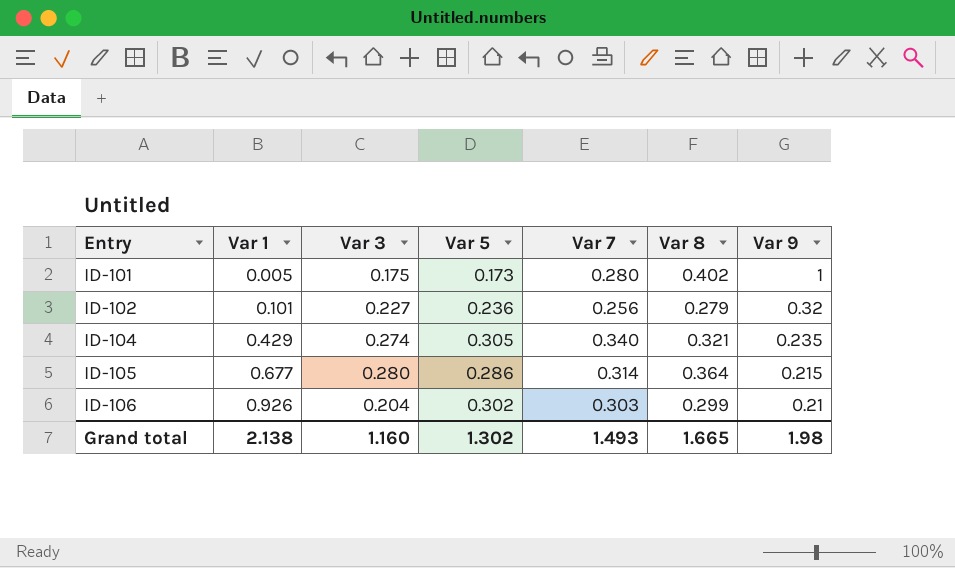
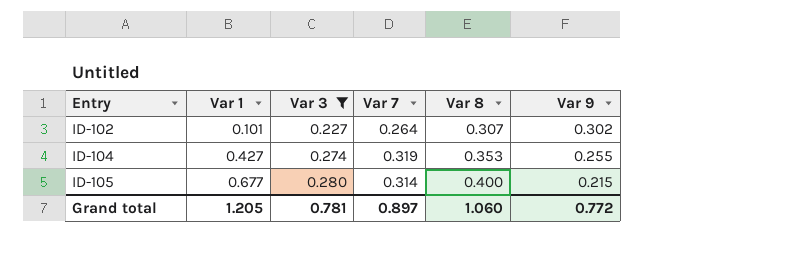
filter: none -> Var 3 >= 0.227
column Var 5 | position: 4 -> none
ID-102 | Var 7: 0.256 -> 0.264
ID-102 | Var 8: 0.279 -> 0.307
ID-102 | Var 9: 0.32 -> 0.302
ID-104 | Var 1: 0.429 -> 0.427
ID-104 | Var 7: 0.340 -> 0.319
ID-104 | Var 8: 0.321 -> 0.353
ID-104 | Var 9: 0.235 -> 0.255
ID-105 | Var 8: 0.364 -> 0.400
Grand total | Var 1: 2.138 -> 1.205
Grand total | Var 3: 1.160 -> 0.781
Grand total | Var 7: 1.493 -> 0.897
Grand total | Var 8: 1.665 -> 1.060
Grand total | Var 9: 1.98 -> 0.772

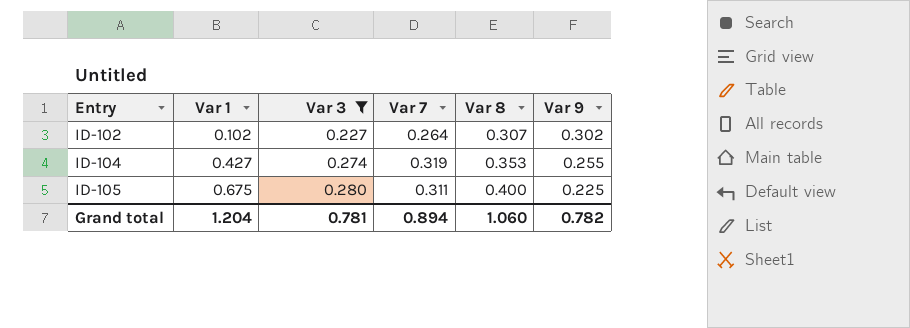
ID-102 | Var 1: 0.101 -> 0.102
ID-105 | Var 1: 0.677 -> 0.675
ID-105 | Var 7: 0.314 -> 0.311
ID-105 | Var 9: 0.215 -> 0.225
Grand total | Var 1: 1.205 -> 1.204
Grand total | Var 7: 0.897 -> 0.894
Grand total | Var 9: 0.772 -> 0.782

